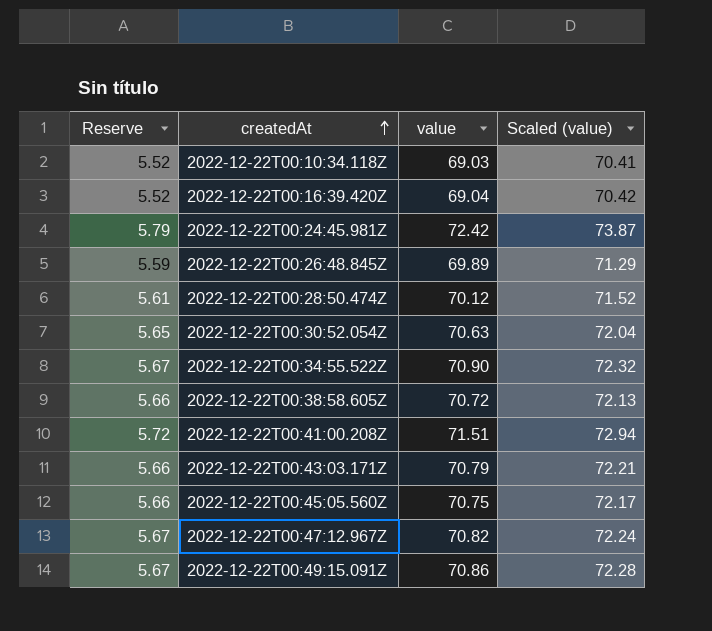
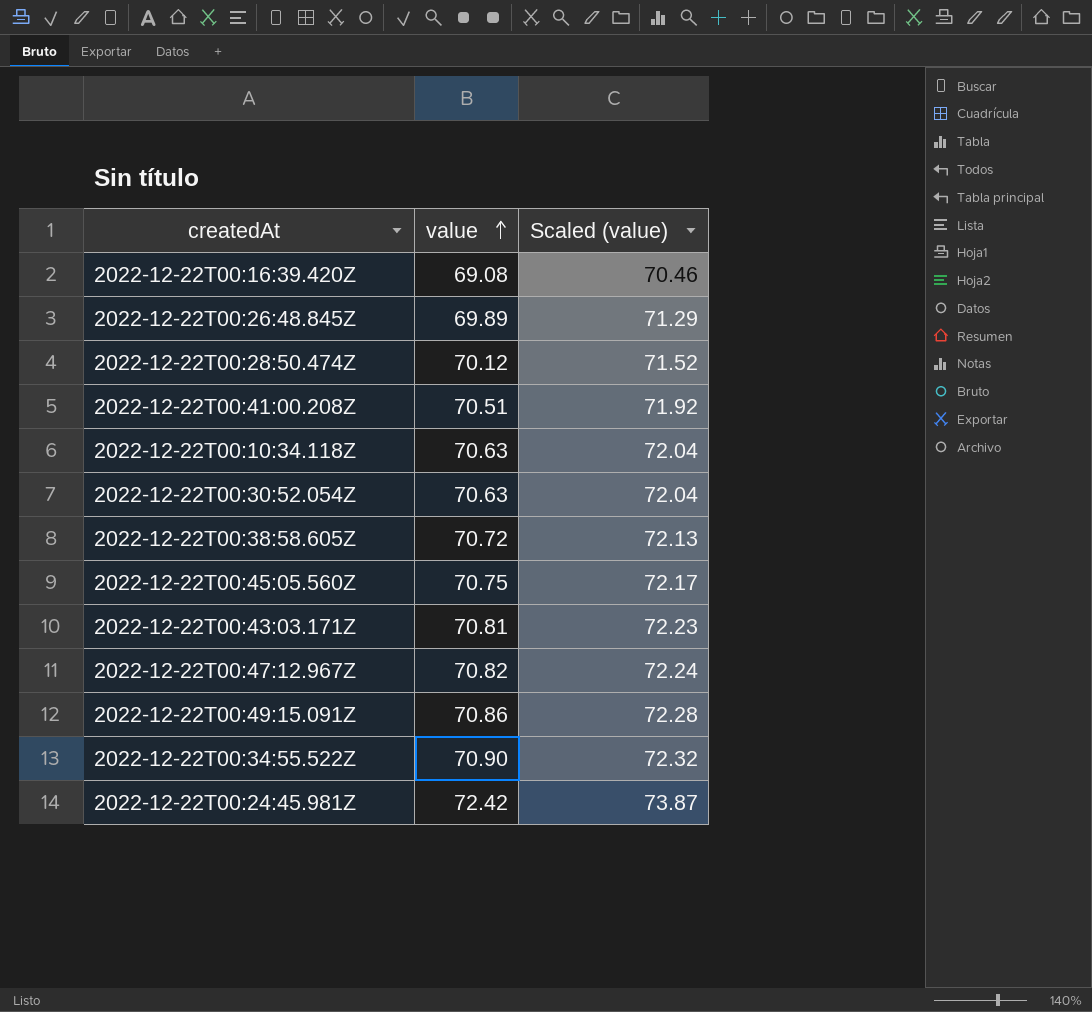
row order: createdAt ascending -> value ascending
column Reserve | formula: [value] * 0.08 -> none
2022-12-22T00:16:39.420Z | value: 69.04 -> 69.08
2022-12-22T00:16:39.420Z | Scaled (value): 70.42 -> 70.46
2022-12-22T00:41:00.208Z | value: 71.51 -> 70.51
2022-12-22T00:41:00.208Z | Scaled (value): 72.94 -> 71.92
2022-12-22T00:10:34.118Z | value: 69.03 -> 70.63
2022-12-22T00:10:34.118Z | Scaled (value): 70.41 -> 72.04
2022-12-22T00:43:03.171Z | value: 70.79 -> 70.81
2022-12-22T00:43:03.171Z | Scaled (value): 72.21 -> 72.23

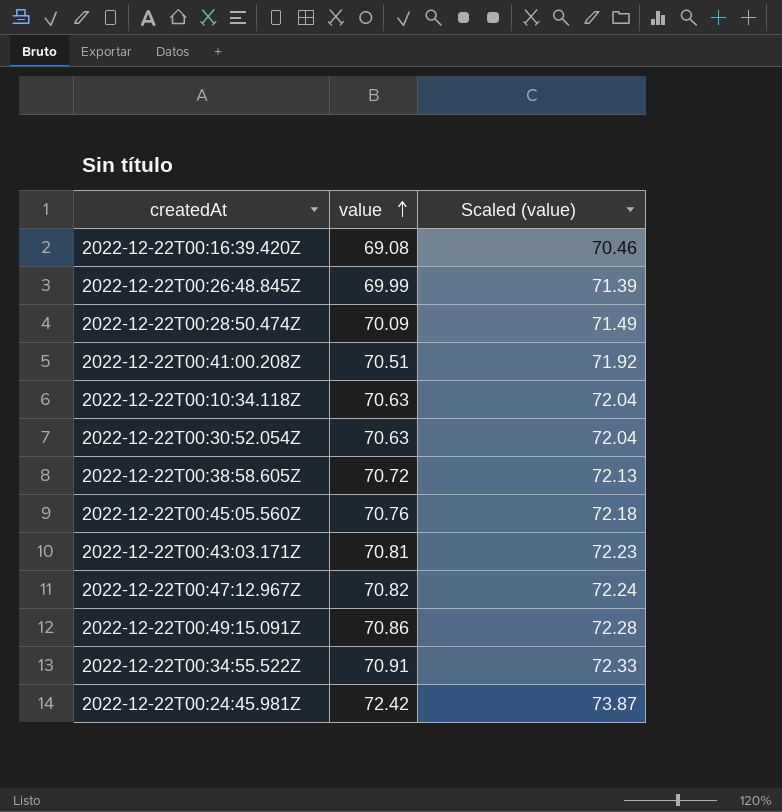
2022-12-22T00:26:48.845Z | value: 69.89 -> 69.99
2022-12-22T00:26:48.845Z | Scaled (value): 71.29 -> 71.39
2022-12-22T00:28:50.474Z | value: 70.12 -> 70.09
2022-12-22T00:28:50.474Z | Scaled (value): 71.52 -> 71.49
2022-12-22T00:45:05.560Z | value: 70.75 -> 70.76
2022-12-22T00:45:05.560Z | Scaled (value): 72.17 -> 72.18
2022-12-22T00:34:55.522Z | value: 70.90 -> 70.91
2022-12-22T00:34:55.522Z | Scaled (value): 72.32 -> 72.33

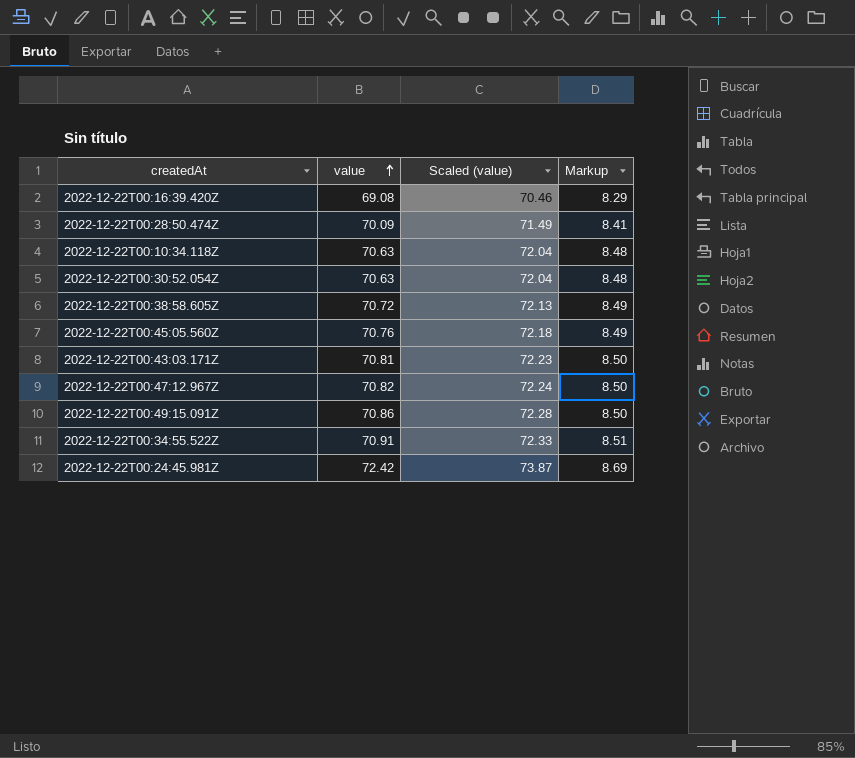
column Markup | formula: none -> [value] * 0.12
row 2022-12-22T00:26:48.845Z: 69.99 | 71.39 -> none
row 2022-12-22T00:41:00.208Z: 70.51 | 71.92 -> none

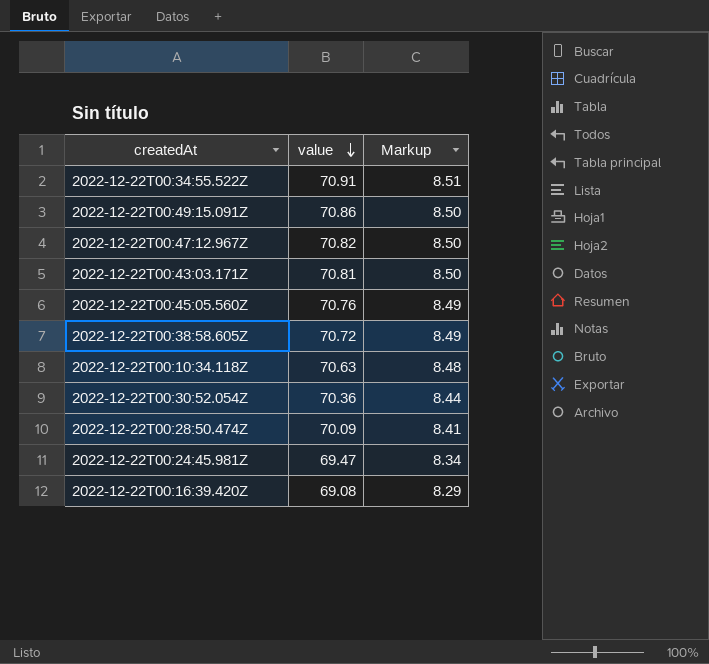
row order: value ascending -> value descending
column Scaled (value) | formula: [value] * 1.02 -> none
2022-12-22T00:30:52.054Z | value: 70.63 -> 70.36
2022-12-22T00:30:52.054Z | Markup: 8.48 -> 8.44
2022-12-22T00:24:45.981Z | value: 72.42 -> 69.47
2022-12-22T00:24:45.981Z | Markup: 8.69 -> 8.34

